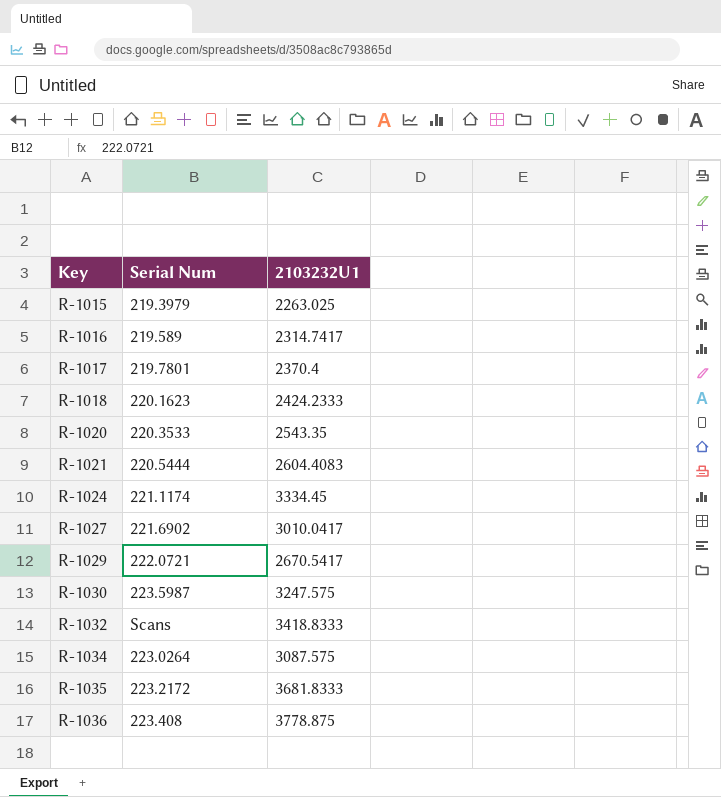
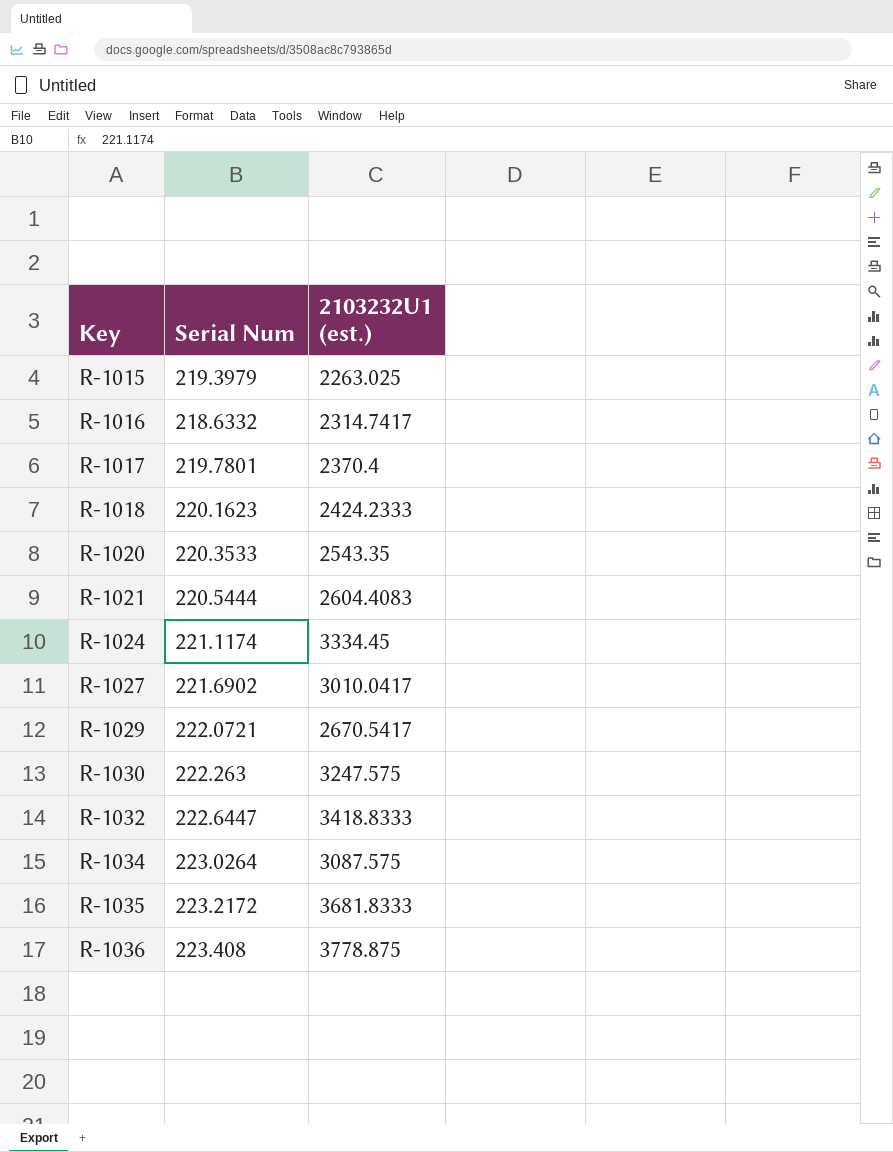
column name: 2103232U1 -> 2103232U1 (est.)
R-1016 | Serial Num: 219.589 -> 218.6332
R-1030 | Serial Num: 223.5987 -> 222.263
R-1032 | Serial Num: Scans -> 222.6447

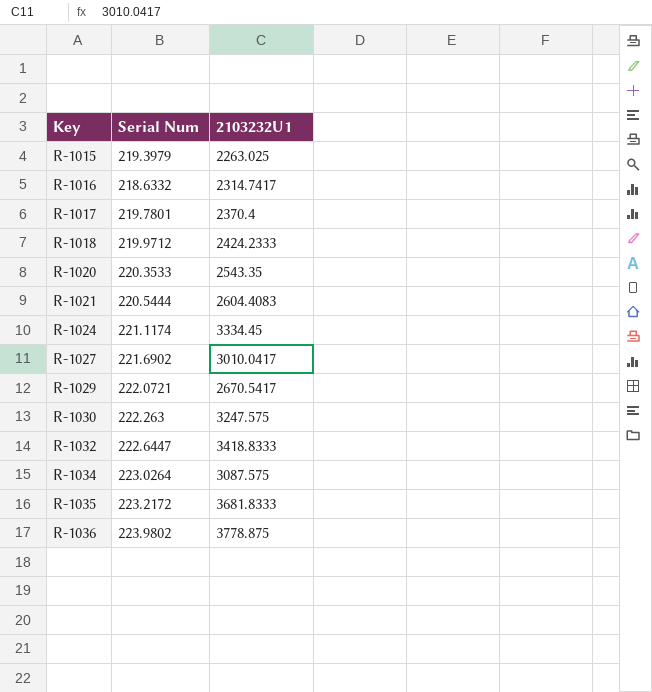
column name: 2103232U1 (est.) -> 2103232U1
R-1018 | Serial Num: 220.1623 -> 219.9712
R-1036 | Serial Num: 223.408 -> 223.9802

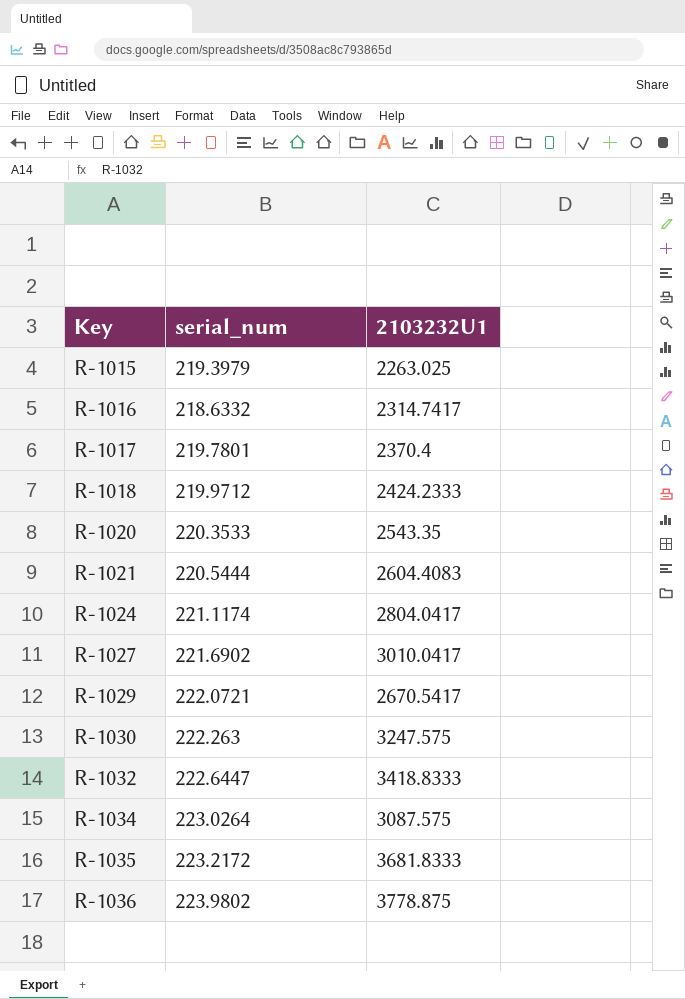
column name: Serial Num -> serial_num
R-1024 | 2103232U1: 3334.45 -> 2804.0417

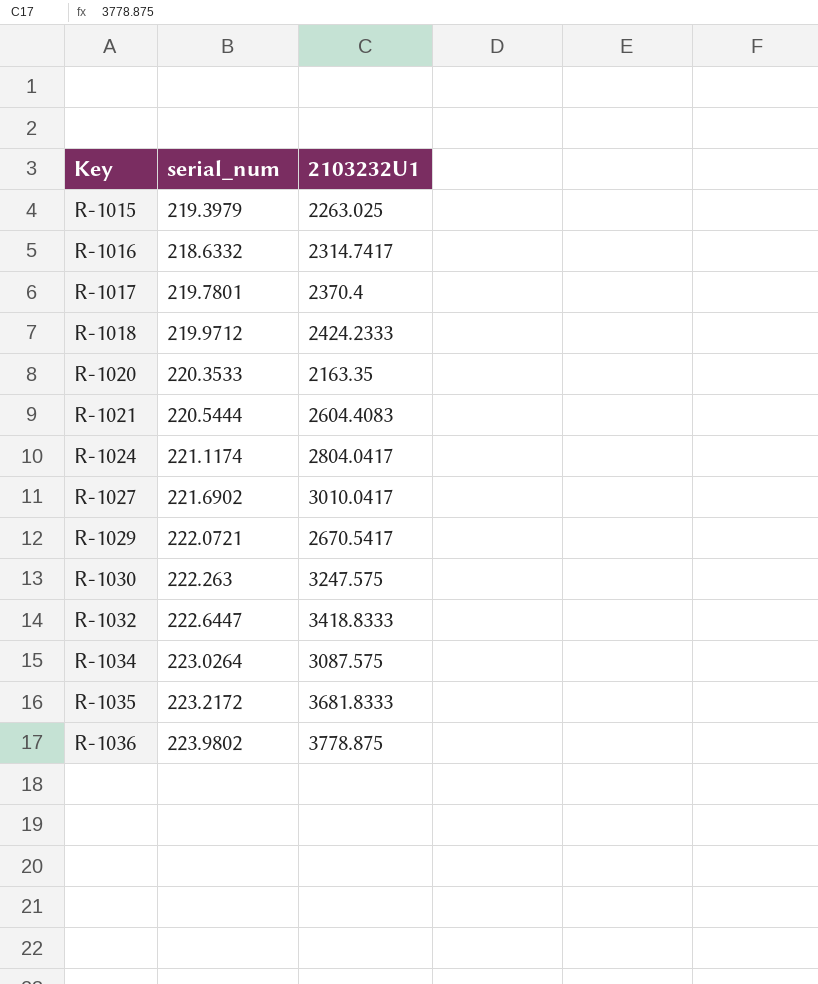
R-1020 | 2103232U1: 2543.35 -> 2163.35

